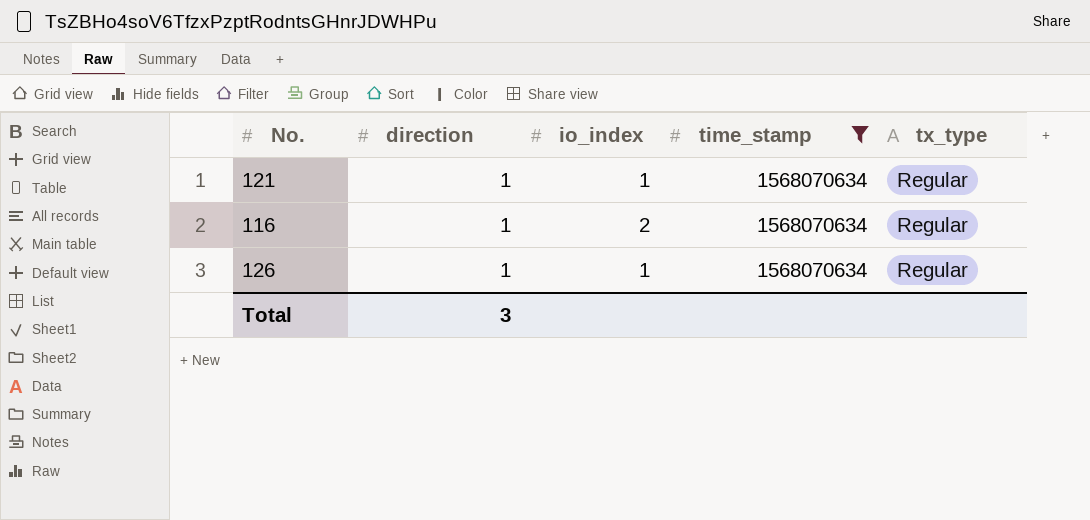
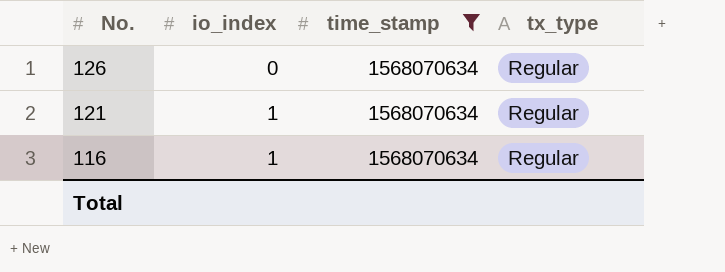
row order: none -> No. descending
column direction | position: 2 -> none
126 | io_index: 1 -> 0
116 | io_index: 2 -> 1

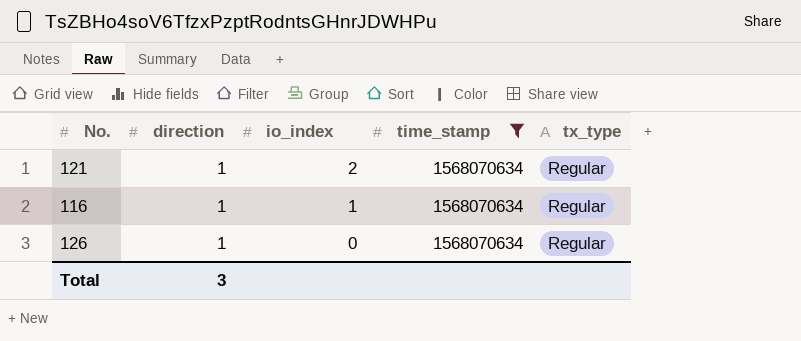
row order: No. descending -> io_index descending
column direction | position: none -> 2
121 | io_index: 1 -> 2

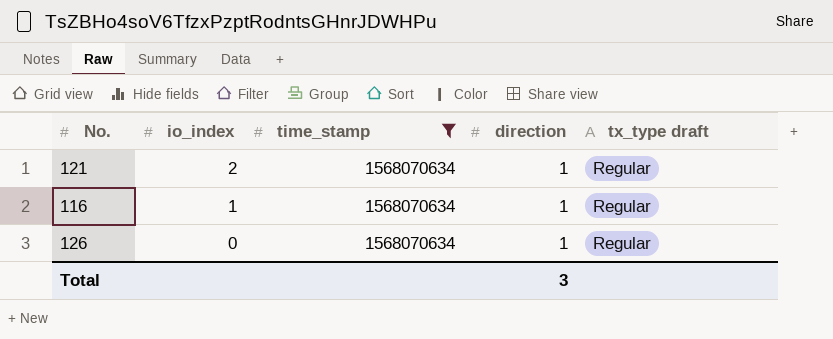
column direction | position: 2 -> 4
column name: tx_type -> tx_type draft

